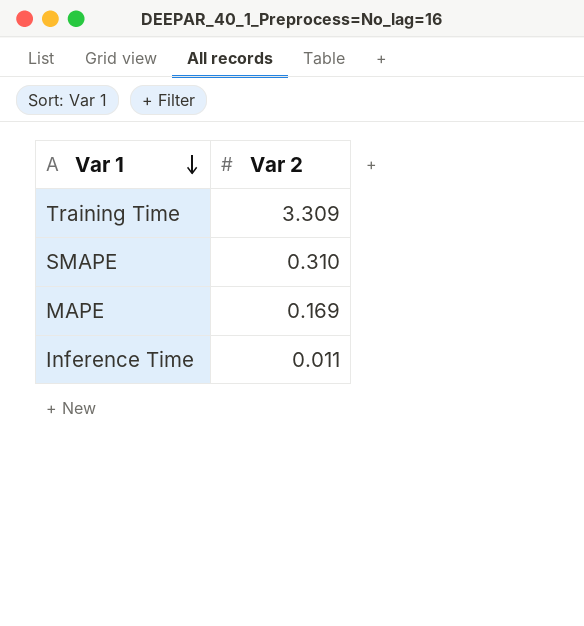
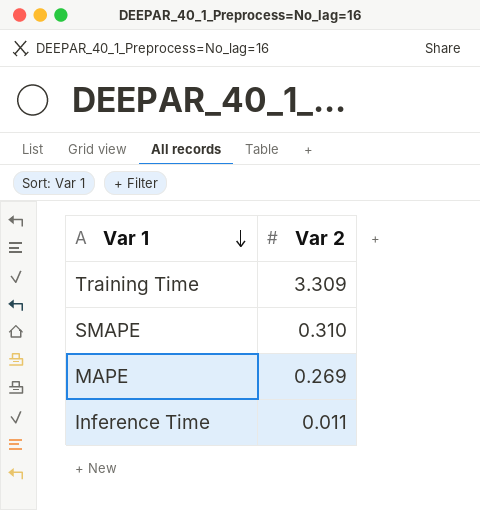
MAPE | Var 2: 0.169 -> 0.269

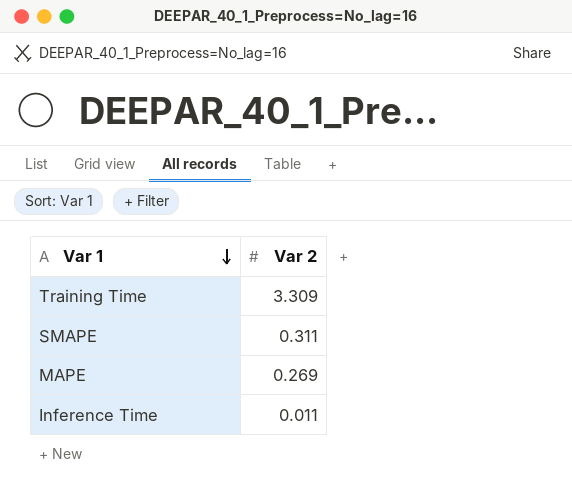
SMAPE | Var 2: 0.310 -> 0.311

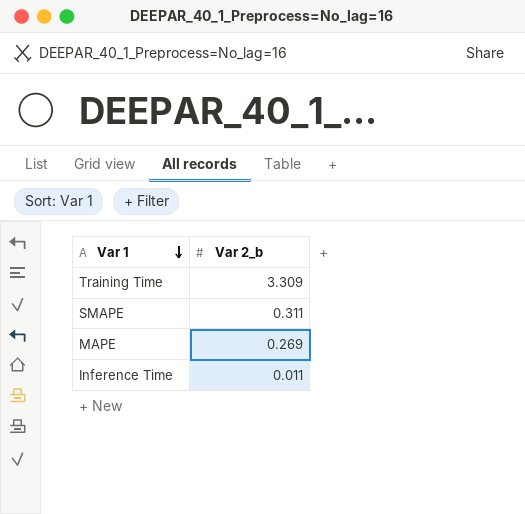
column name: Var 2 -> Var 2_b

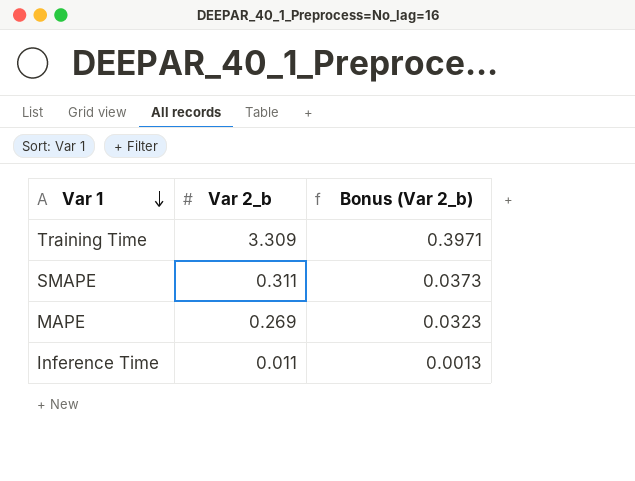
column Bonus (Var 2_b) | formula: none -> [Var 2_b] * 0.12

